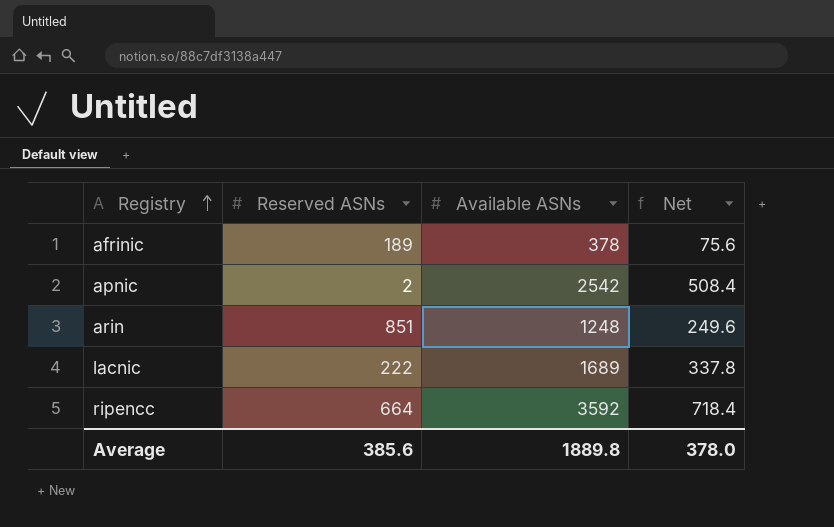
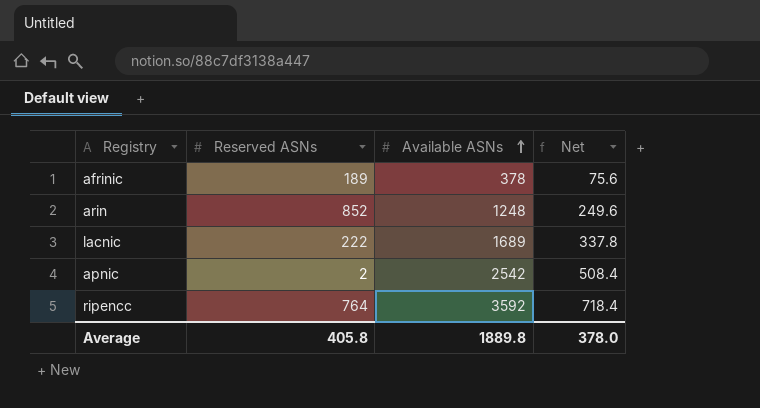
row order: Registry ascending -> Available ASNs ascending
arin | Reserved ASNs: 851 -> 852
ripencc | Reserved ASNs: 664 -> 764
Average | Reserved ASNs: 385.6 -> 405.8

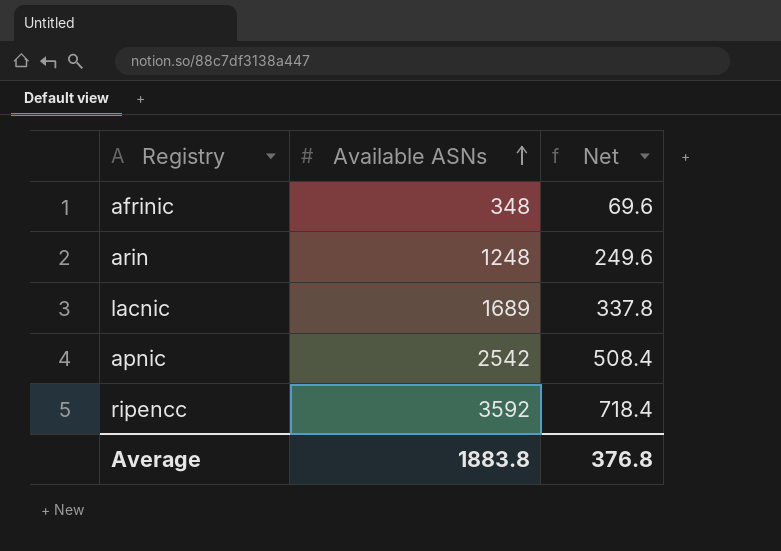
column Reserved ASNs | position: 2 -> none
afrinic | Available ASNs: 378 -> 348
afrinic | Net: 75.6 -> 69.6
Average | Available ASNs: 1889.8 -> 1883.8
Average | Net: 378.0 -> 376.8

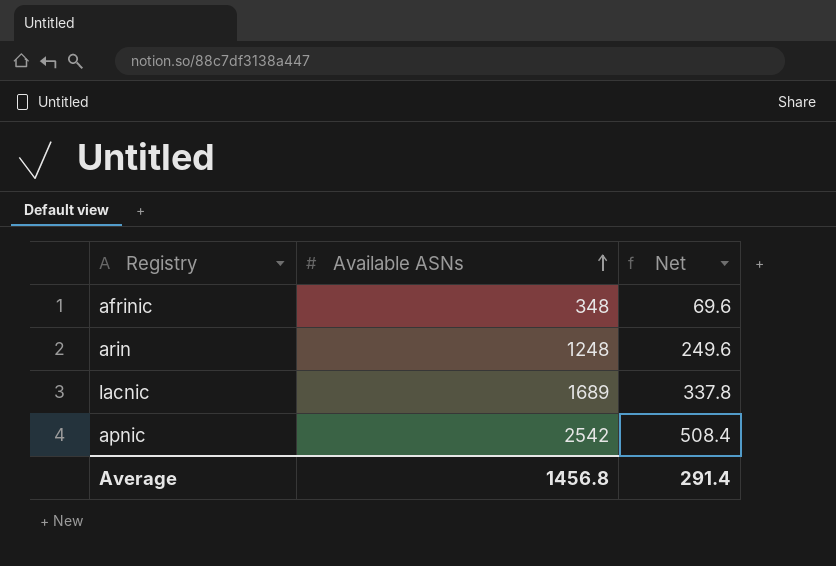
row ripencc: 3592 | 718.4 -> none
Average | Available ASNs: 1883.8 -> 1456.8
Average | Net: 376.8 -> 291.4

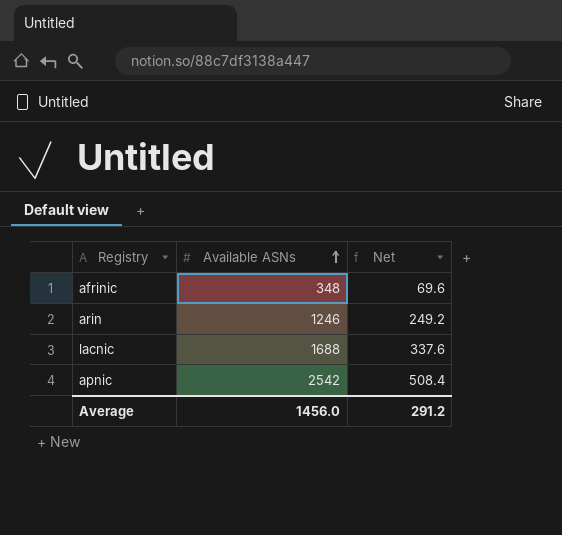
arin | Available ASNs: 1248 -> 1246
arin | Net: 249.6 -> 249.2
lacnic | Available ASNs: 1689 -> 1688
lacnic | Net: 337.8 -> 337.6
Average | Available ASNs: 1456.8 -> 1456.0
Average | Net: 291.4 -> 291.2

